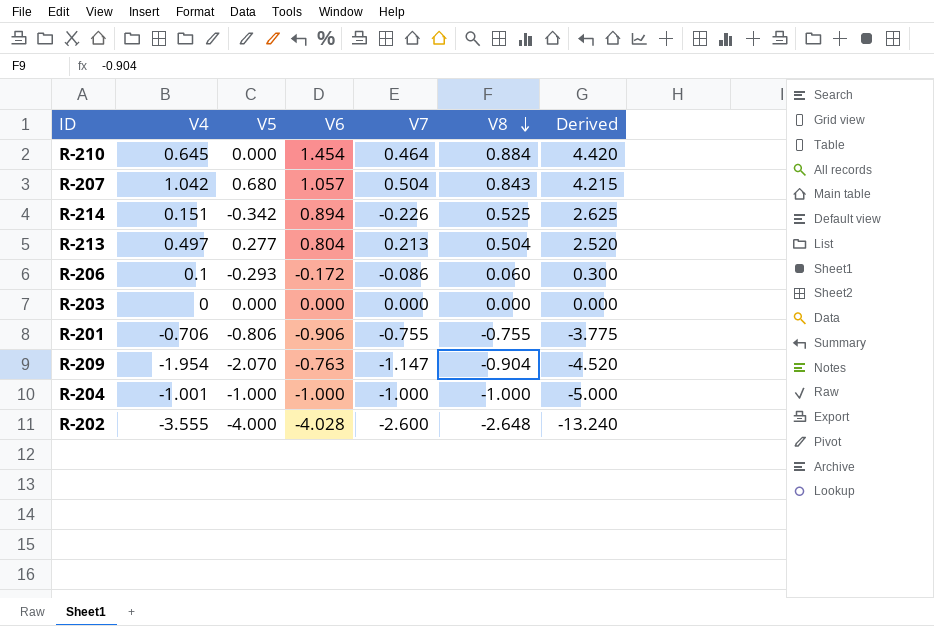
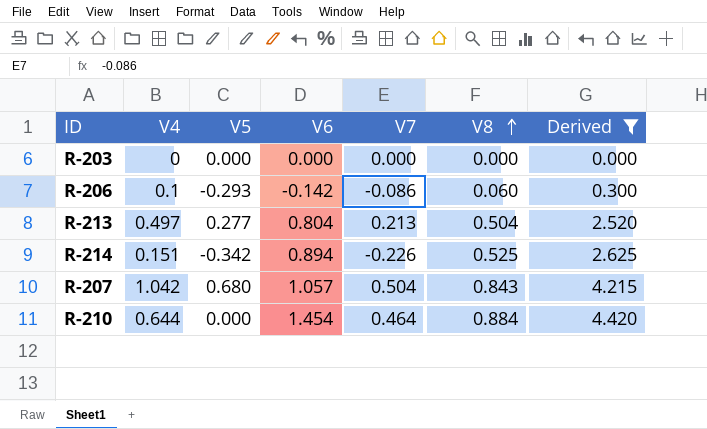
filter: none -> Derived >= 0.000
row order: V8 descending -> V8 ascending
R-206 | V6: -0.172 -> -0.142
R-210 | V4: 0.645 -> 0.644

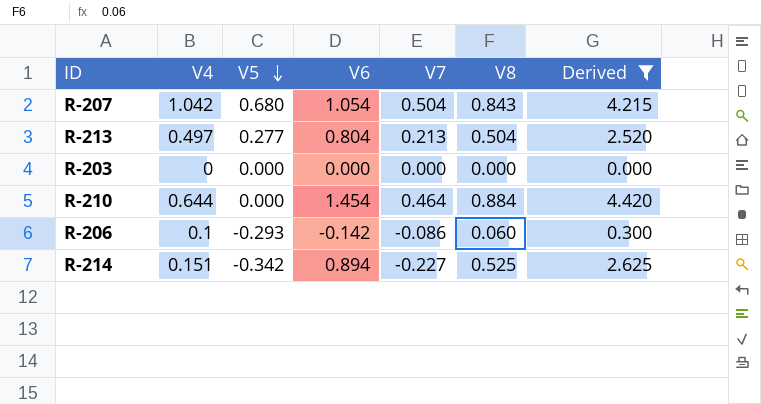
row order: V8 ascending -> V5 descending
R-207 | V6: 1.057 -> 1.054
R-214 | V7: -0.226 -> -0.227

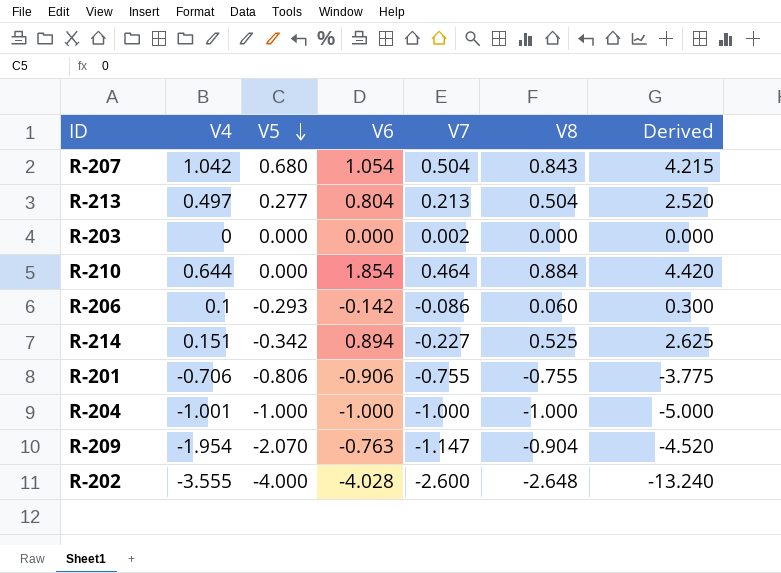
filter: Derived >= 0.000 -> none
R-203 | V7: 0.000 -> 0.002
R-210 | V6: 1.454 -> 1.854

